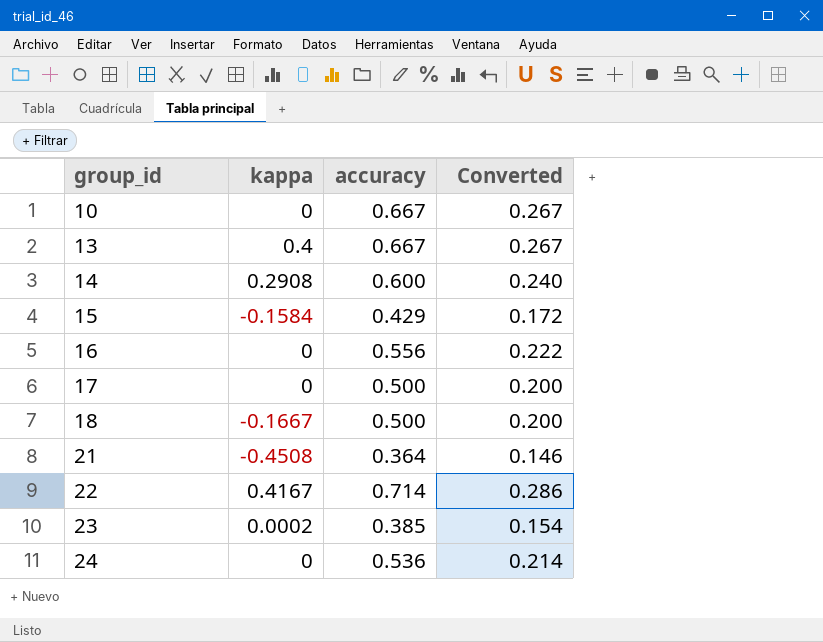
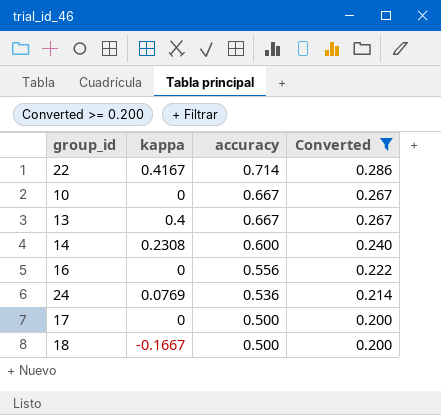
filter: none -> Converted >= 0.200
row order: group_id ascending -> accuracy descending
14 | kappa: 0.2908 -> 0.2308
24 | kappa: 0 -> 0.0769

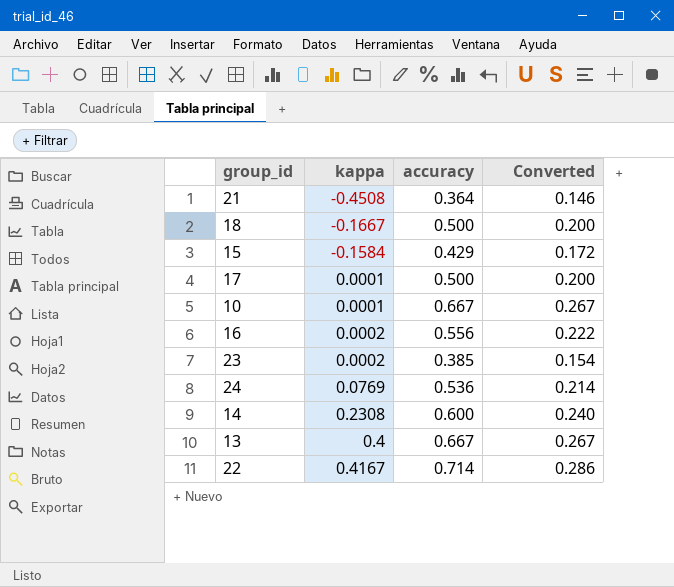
filter: Converted >= 0.200 -> none
row order: accuracy descending -> kappa ascending
17 | kappa: 0 -> 0.0001
10 | kappa: 0 -> 0.0001
16 | kappa: 0 -> 0.0002

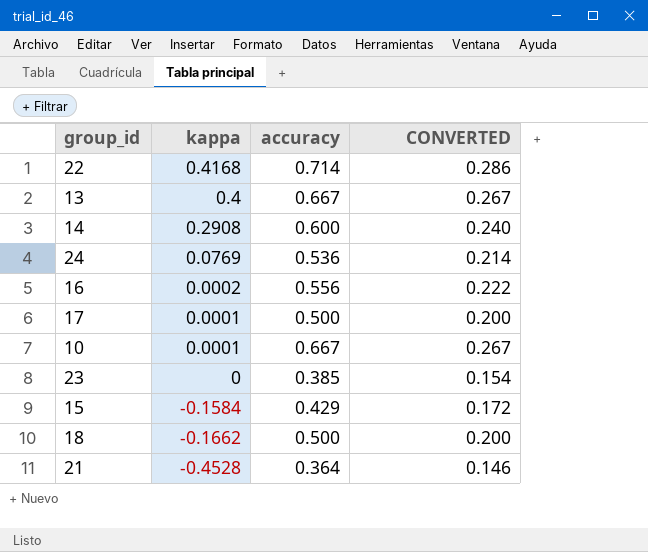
row order: kappa ascending -> kappa descending
column name: Converted -> CONVERTED
22 | kappa: 0.4167 -> 0.4168
14 | kappa: 0.2308 -> 0.2908
23 | kappa: 0.0002 -> 0
18 | kappa: -0.1667 -> -0.1662
21 | kappa: -0.4508 -> -0.4528

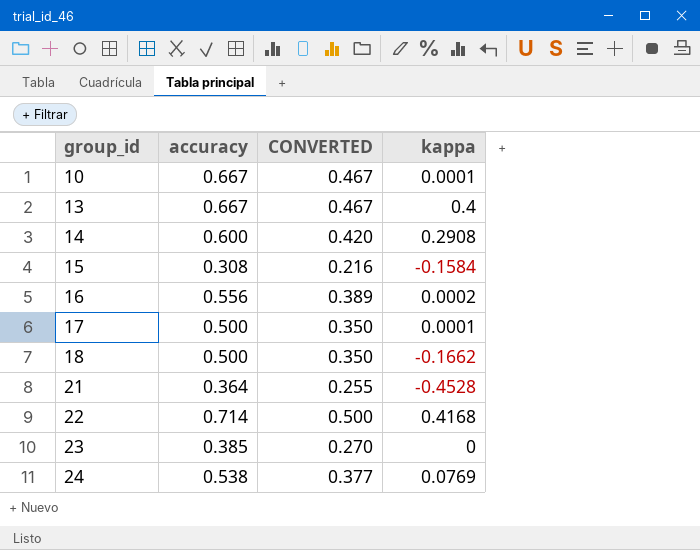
row order: kappa descending -> group_id ascending
column CONVERTED | formula: [accuracy] * 0.4 -> [accuracy] * 0.7
column kappa | position: 2 -> 4
15 | accuracy: 0.429 -> 0.308
24 | accuracy: 0.536 -> 0.538

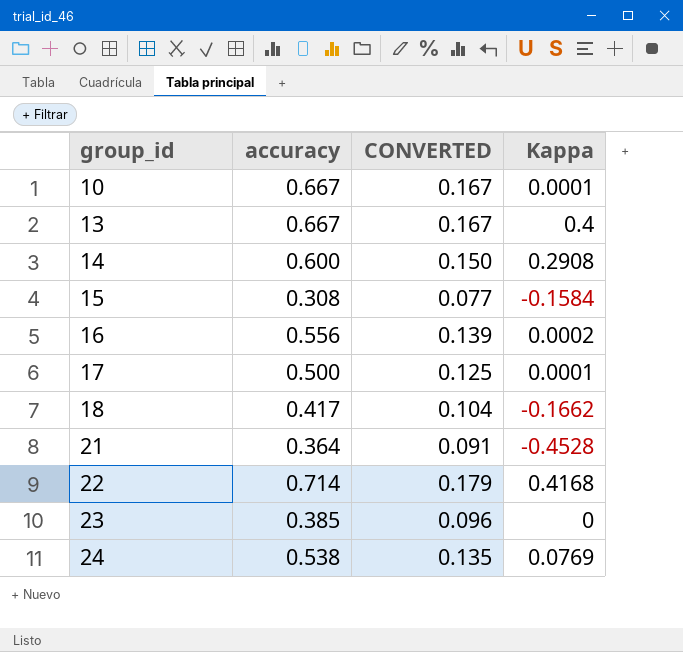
column CONVERTED | formula: [accuracy] * 0.7 -> [accuracy] * 0.25
column name: kappa -> Kappa
18 | accuracy: 0.500 -> 0.417

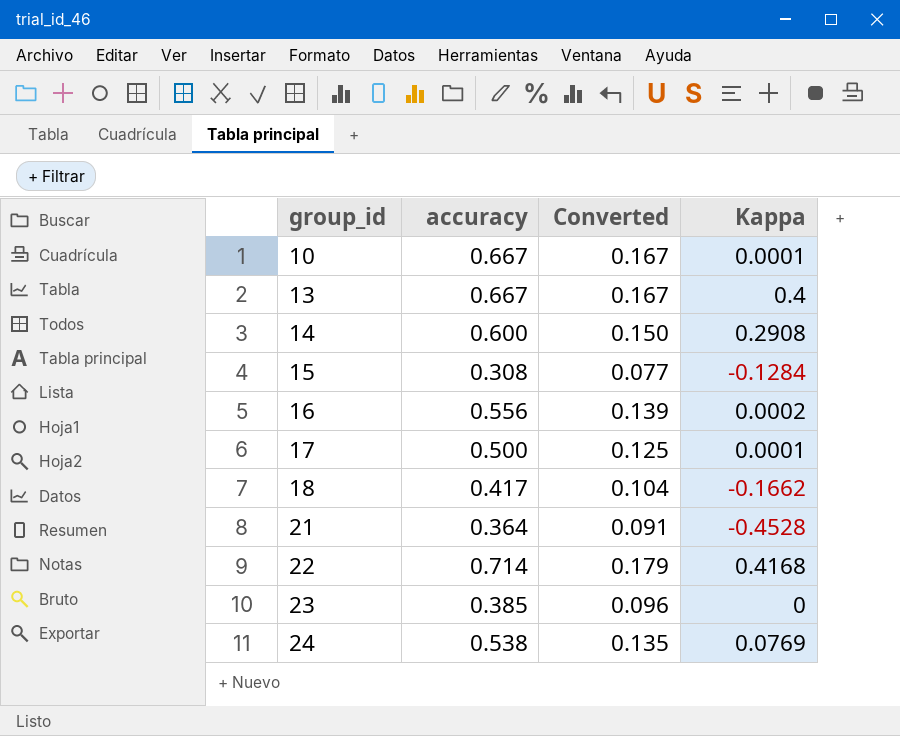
column name: CONVERTED -> Converted
15 | Kappa: -0.1584 -> -0.1284

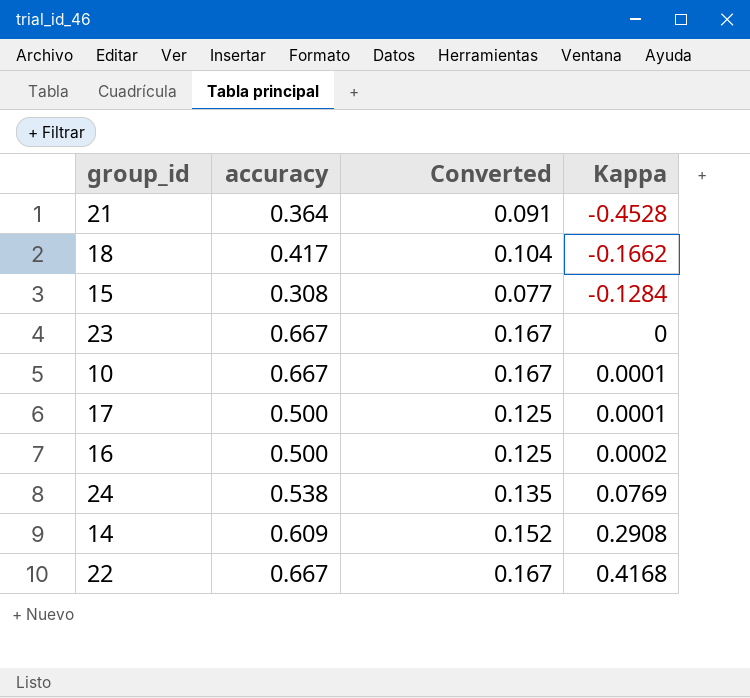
row order: group_id ascending -> Kappa ascending
row 13: 0.667 | 0.167 | 0.4 -> none
23 | accuracy: 0.385 -> 0.667
23 | Converted: 0.096 -> 0.167
16 | accuracy: 0.556 -> 0.500
16 | Converted: 0.139 -> 0.125
14 | accuracy: 0.600 -> 0.609
14 | Converted: 0.150 -> 0.152
22 | accuracy: 0.714 -> 0.667
22 | Converted: 0.179 -> 0.167

